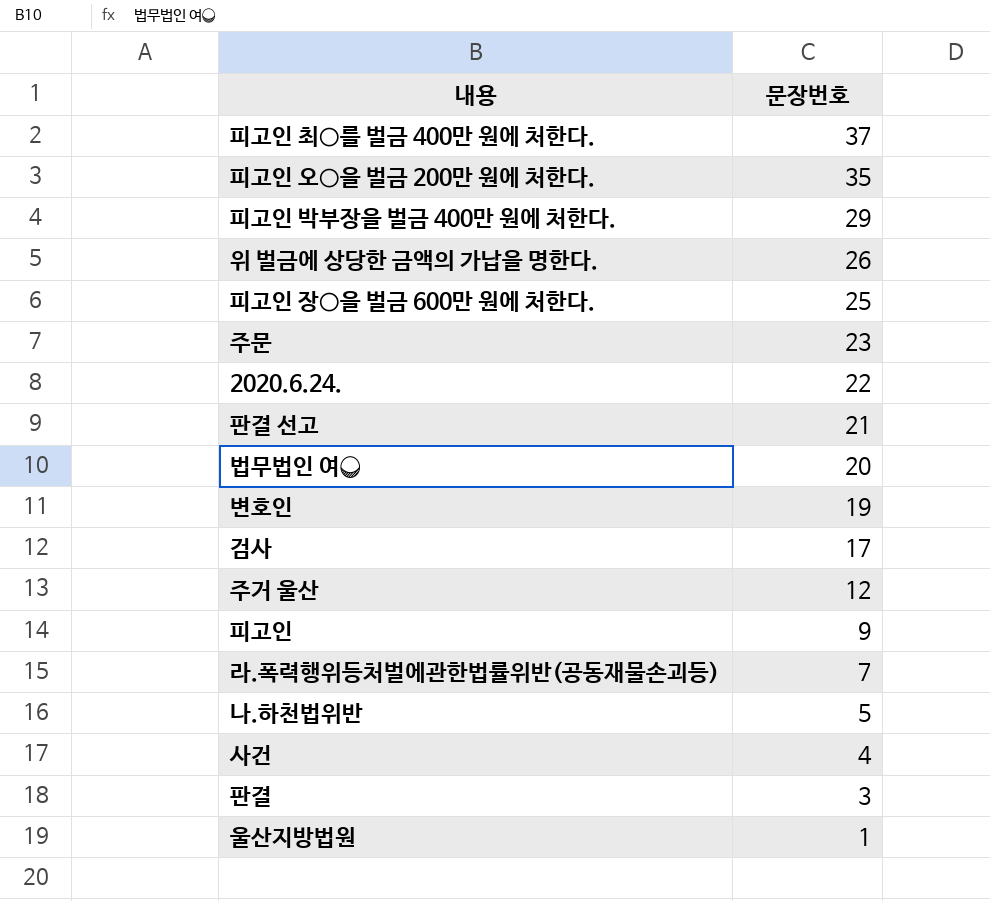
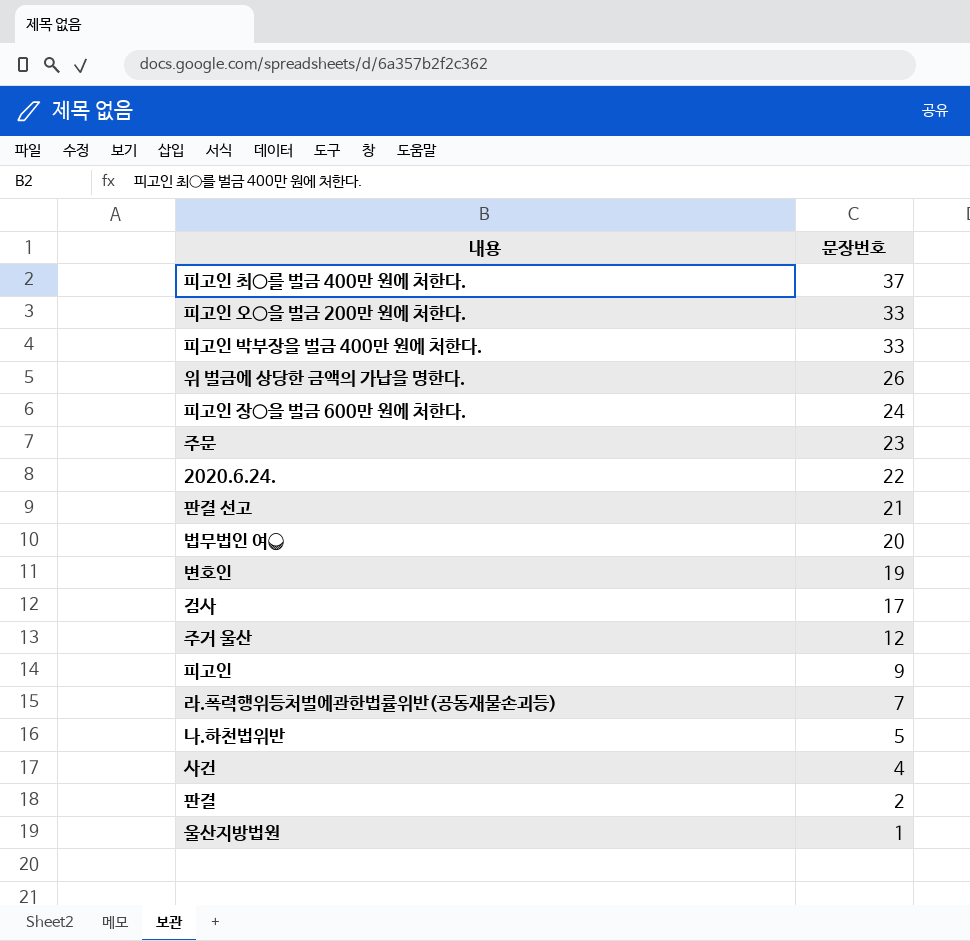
피고인 오○을 벌금 200만 원에 처한다. | 문장번호: 35 -> 33
피고인 박부장을 벌금 400만 원에 처한다. | 문장번호: 29 -> 33
피고인 장○을 벌금 600만 원에 처한다. | 문장번호: 25 -> 24
판결 | 문장번호: 3 -> 2

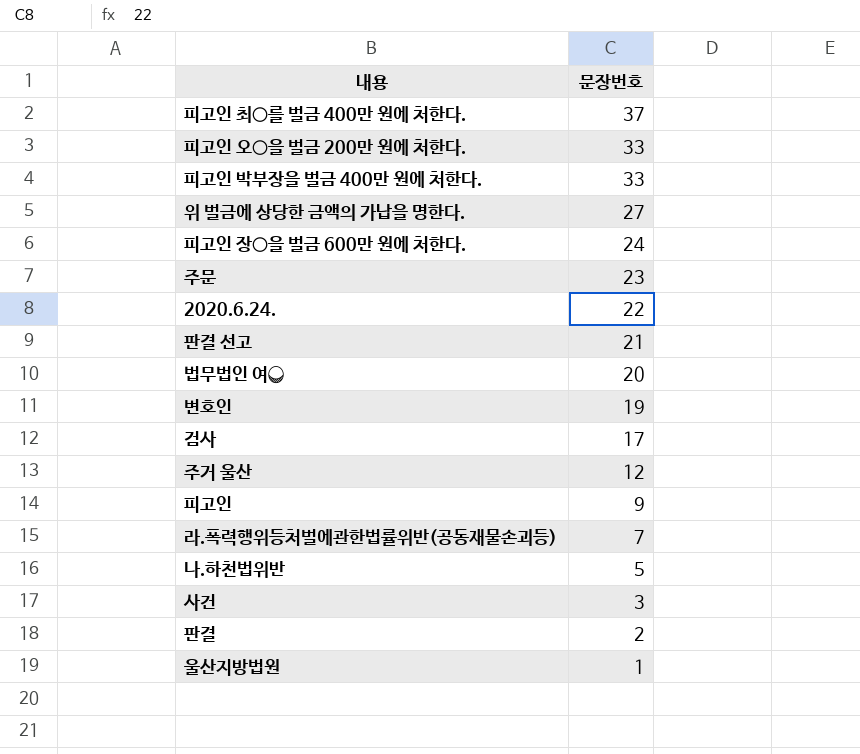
위 벌금에 상당한 금액의 가납을 명한다. | 문장번호: 26 -> 27
사건 | 문장번호: 4 -> 3

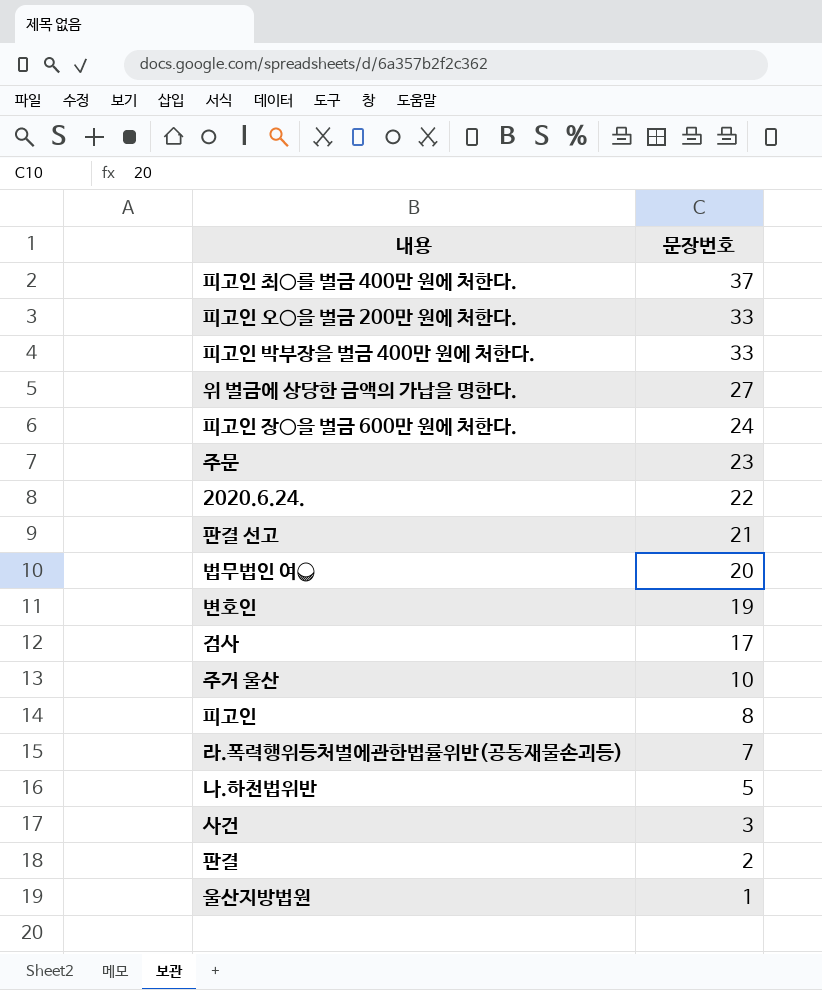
주거 울산 | 문장번호: 12 -> 10
피고인 | 문장번호: 9 -> 8

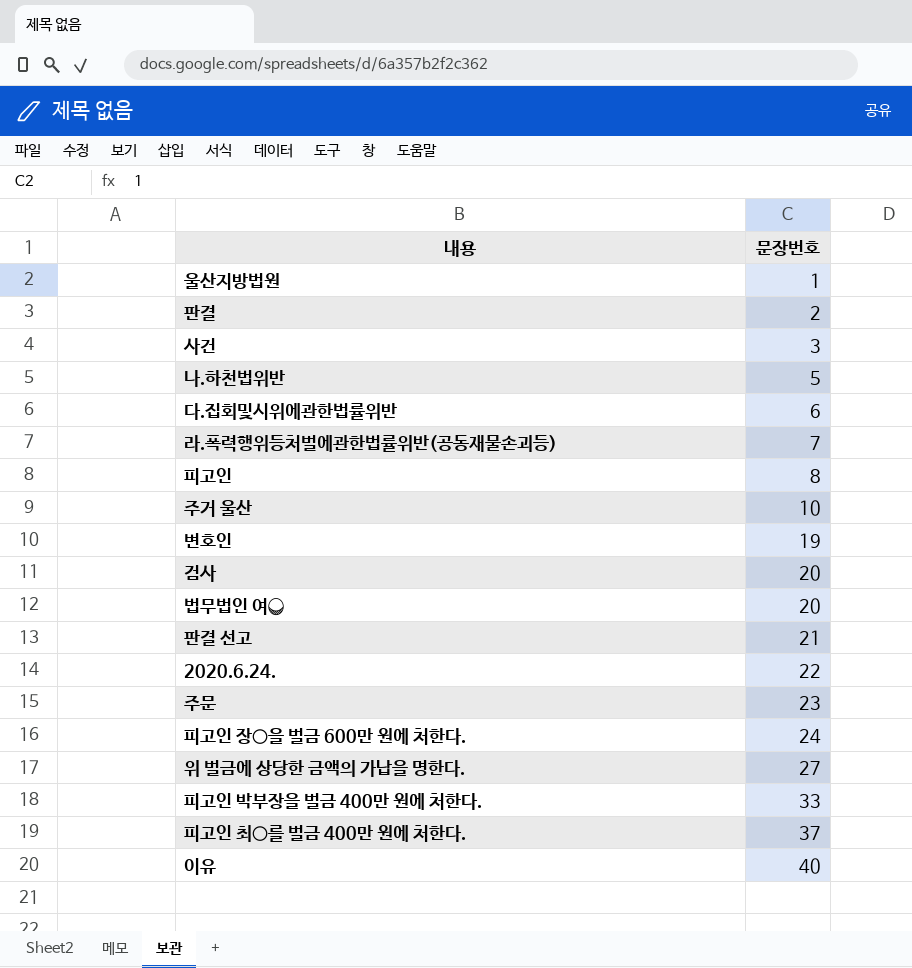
row order: 문장번호 descending -> 문장번호 ascending
row 피고인 오○을 벌금 200만 원에 처한다.: 33 -> none
row 다.집회및시위에관한법률위반: none -> 6
검사 | 문장번호: 17 -> 20
row 이유: none -> 40

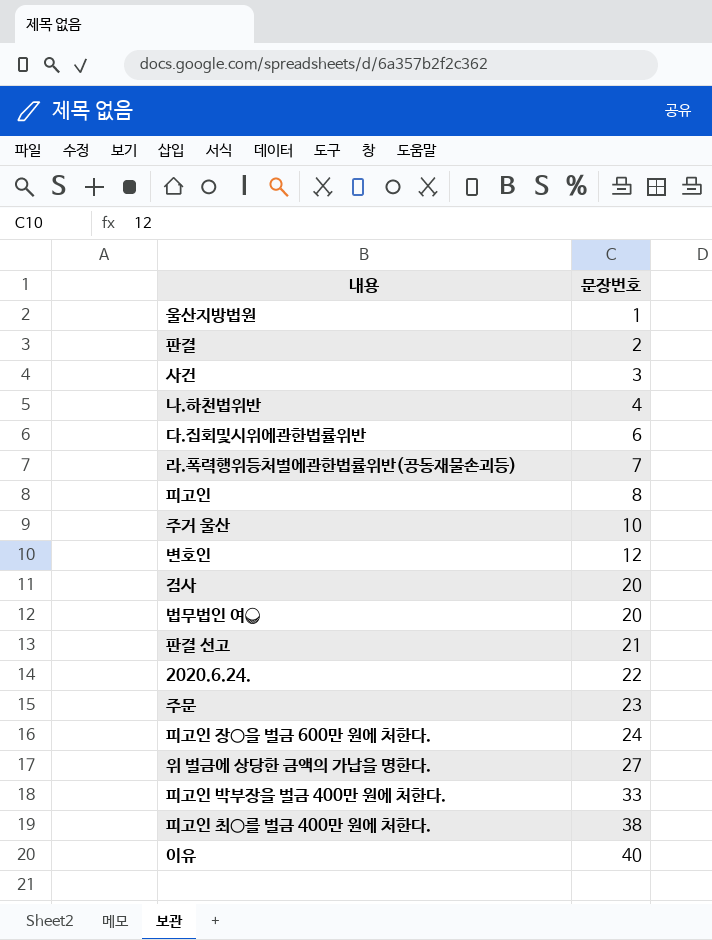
나.하천법위반 | 문장번호: 5 -> 4
변호인 | 문장번호: 19 -> 12
피고인 최○를 벌금 400만 원에 처한다. | 문장번호: 37 -> 38

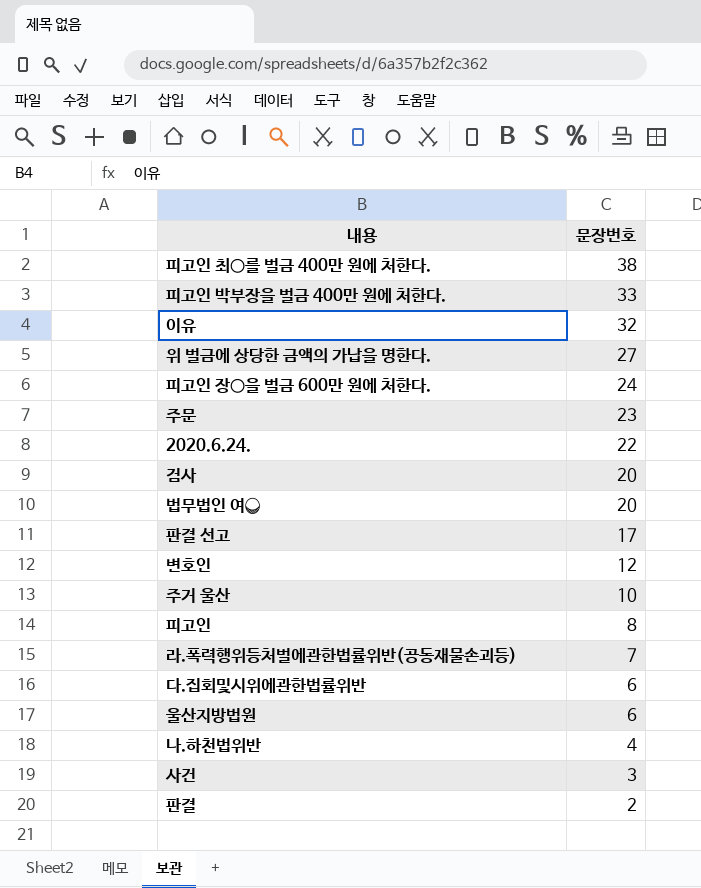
row order: 문장번호 ascending -> 문장번호 descending
이유 | 문장번호: 40 -> 32
판결 선고 | 문장번호: 21 -> 17
울산지방법원 | 문장번호: 1 -> 6

